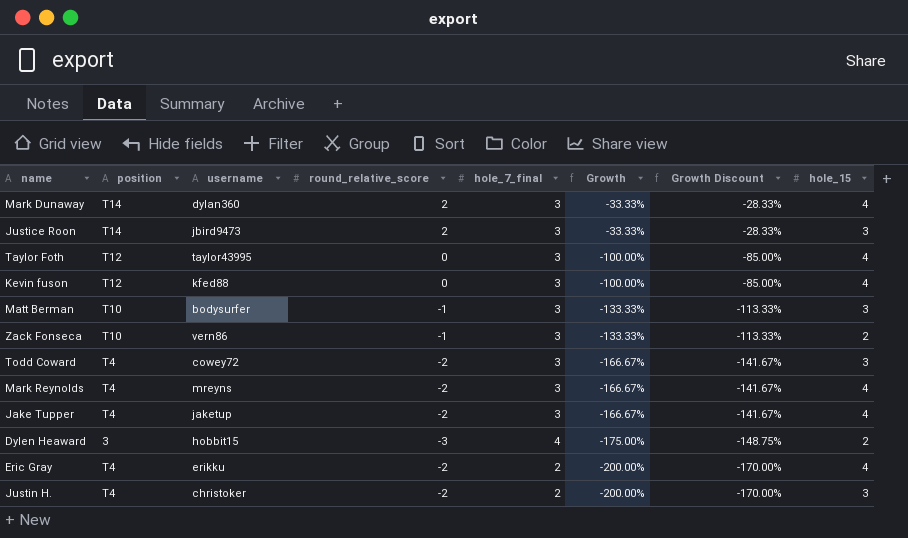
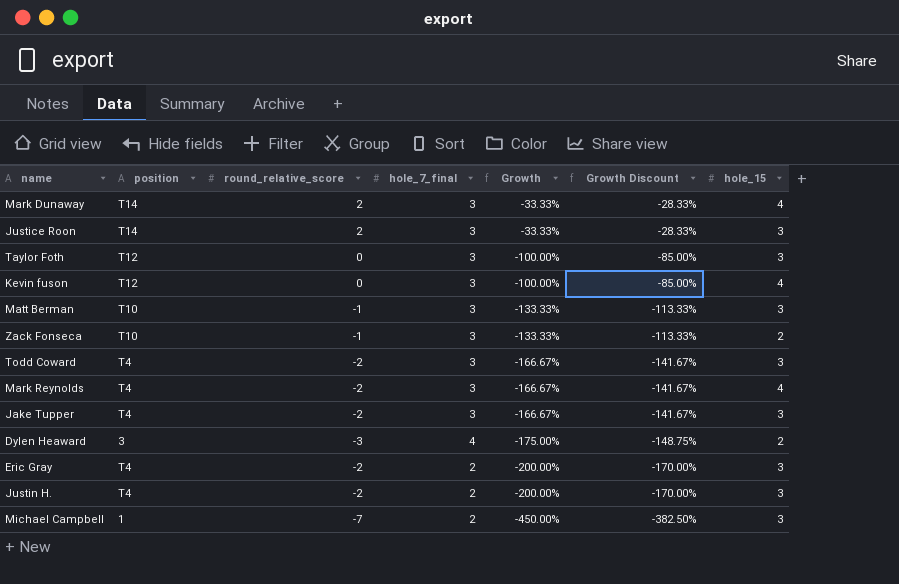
column username | position: 3 -> none
Taylor Foth | hole_15: 4 -> 3
Jake Tupper | hole_15: 4 -> 3
Eric Gray | hole_15: 4 -> 3
row Michael Campbell: none -> 1 | -7 | 2 | -450.00% | -382.50% | 3

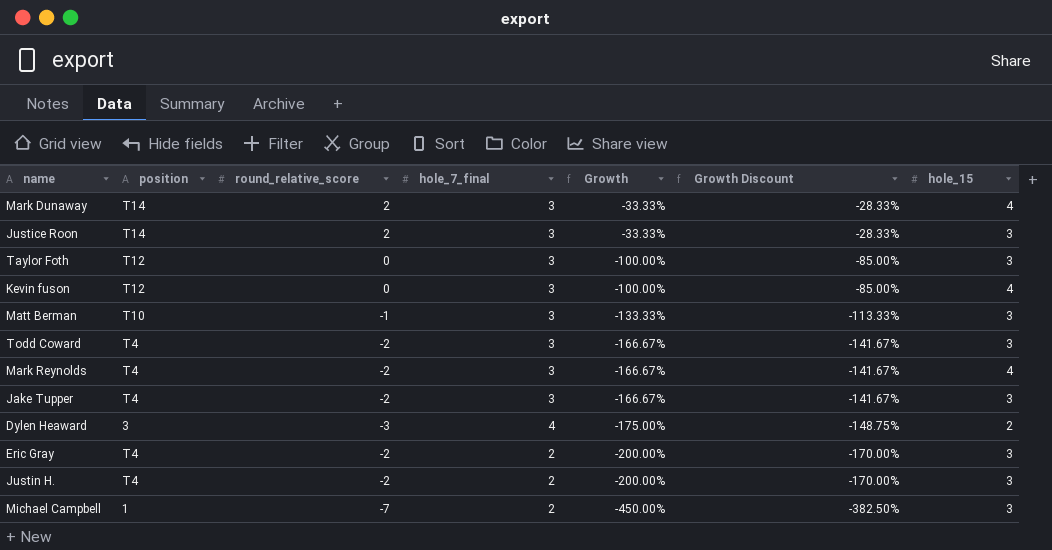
row Zack Fonseca: T10 | -1 | 3 | -133.33% | -113.33% | 2 -> none

